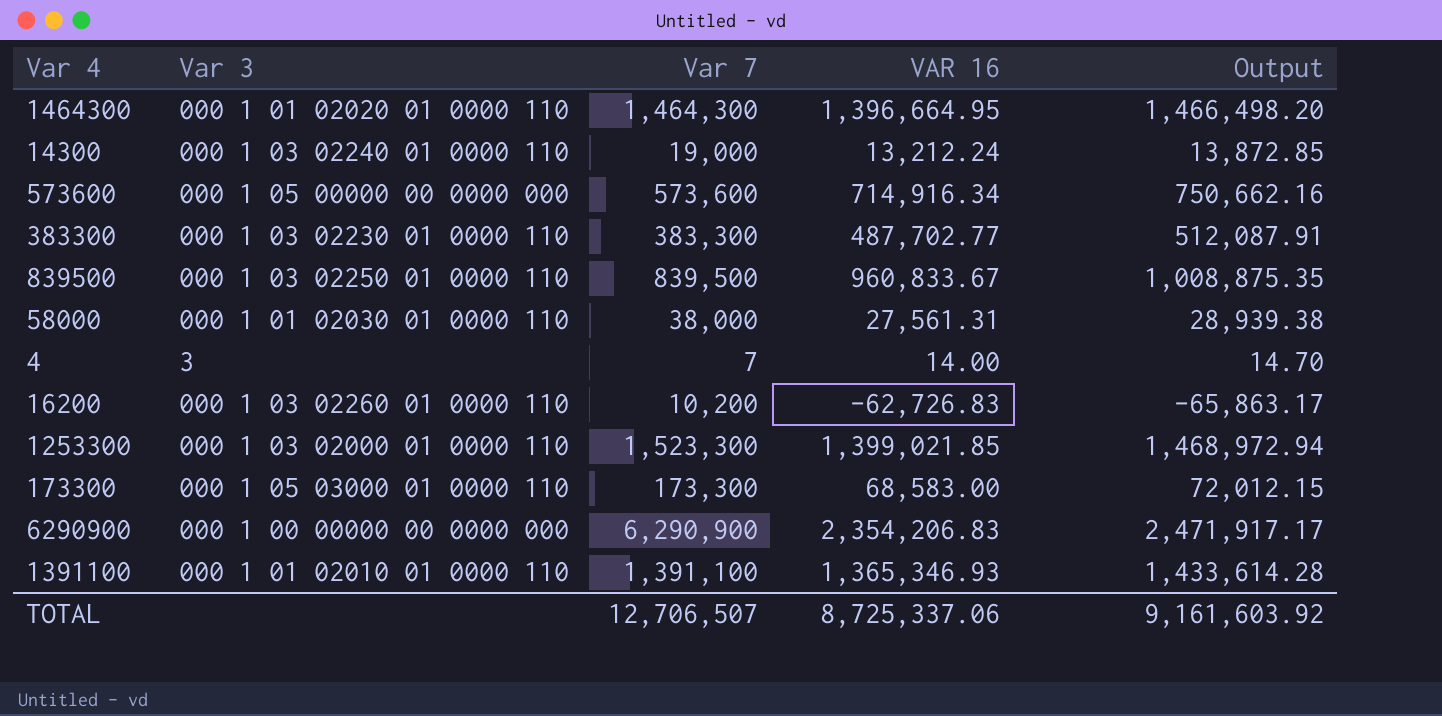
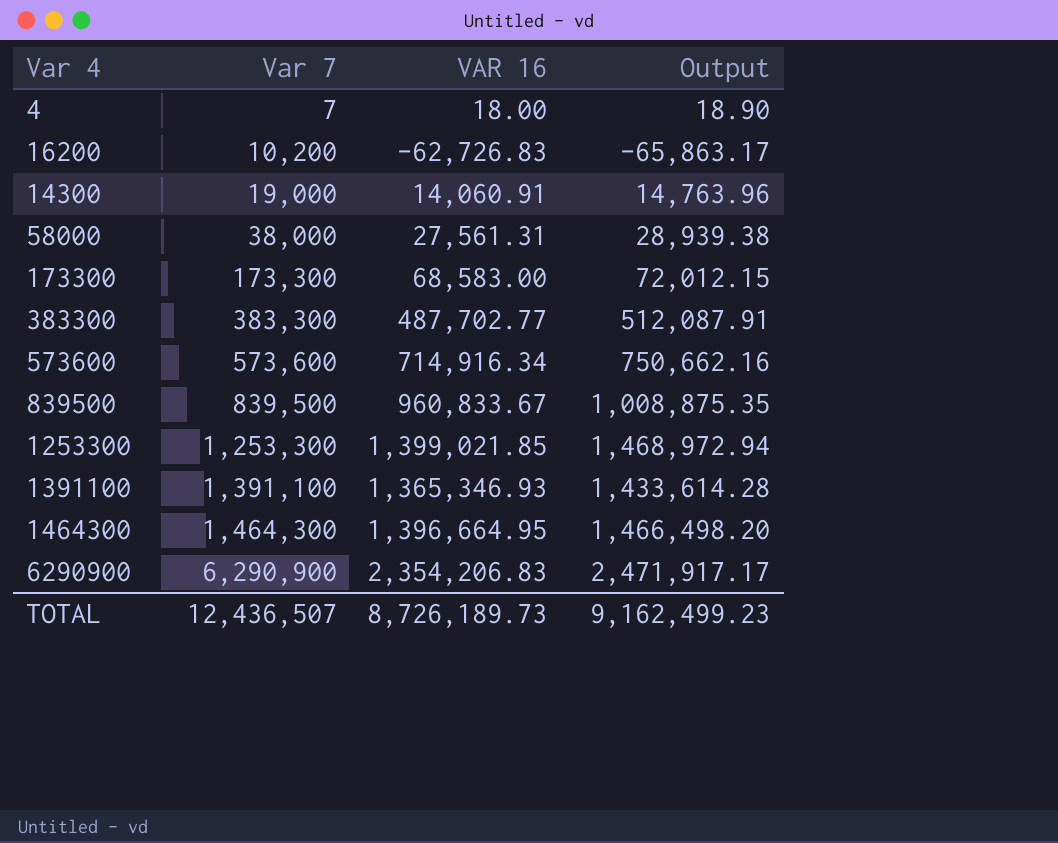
row order: none -> Var 7 ascending
column Var 3 | position: 2 -> none
4 | VAR 16: 14.00 -> 18.00
4 | Output: 14.70 -> 18.90
14300 | VAR 16: 13,212.24 -> 14,060.91
14300 | Output: 13,872.85 -> 14,763.96
1253300 | Var 7: 1,523,300 -> 1,253,300
TOTAL | Var 7: 12,706,507 -> 12,436,507
TOTAL | VAR 16: 8,725,337.06 -> 8,726,189.73
TOTAL | Output: 9,161,603.92 -> 9,162,499.23

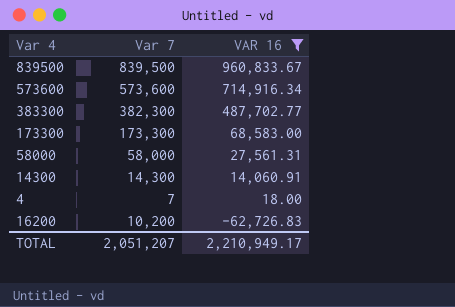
filter: none -> VAR 16 <= 960,833.67
row order: Var 7 ascending -> VAR 16 descending
column Output | formula: [VAR 16] * 1.05 -> none
383300 | Var 7: 383,300 -> 382,300
58000 | Var 7: 38,000 -> 58,000
14300 | Var 7: 19,000 -> 14,300
TOTAL | Var 7: 12,436,507 -> 2,051,207
TOTAL | VAR 16: 8,726,189.73 -> 2,210,949.17

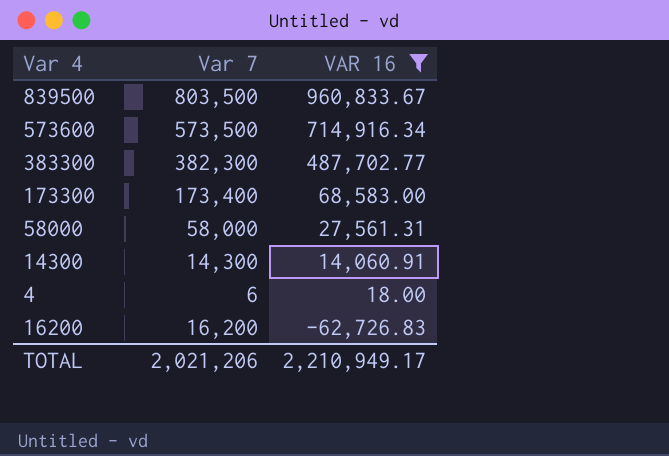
839500 | Var 7: 839,500 -> 803,500
573600 | Var 7: 573,600 -> 573,500
173300 | Var 7: 173,300 -> 173,400
4 | Var 7: 7 -> 6
16200 | Var 7: 10,200 -> 16,200
TOTAL | Var 7: 2,051,207 -> 2,021,206

